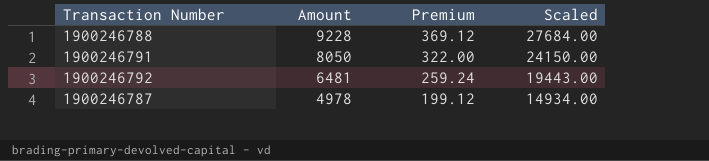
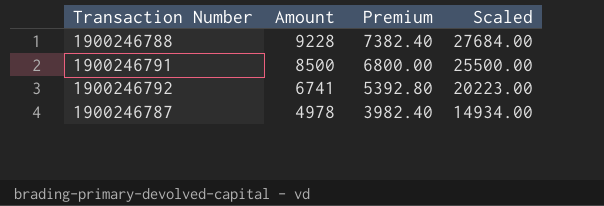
column Premium | formula: [Amount] * 0.04 -> [Amount] * 0.8
1900246791 | Amount: 8050 -> 8500
1900246791 | Scaled: 24150.00 -> 25500.00
1900246792 | Amount: 6481 -> 6741
1900246792 | Scaled: 19443.00 -> 20223.00

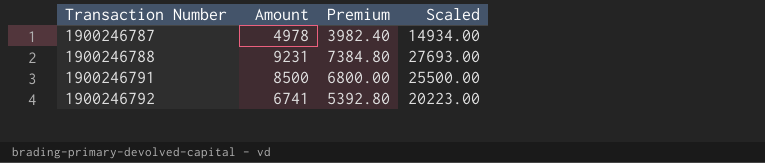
row order: Amount descending -> Transaction Number ascending
1900246788 | Amount: 9228 -> 9231
1900246788 | Premium: 7382.40 -> 7384.80
1900246788 | Scaled: 27684.00 -> 27693.00

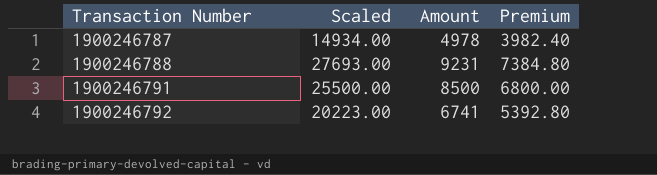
column Scaled | position: 4 -> 2

